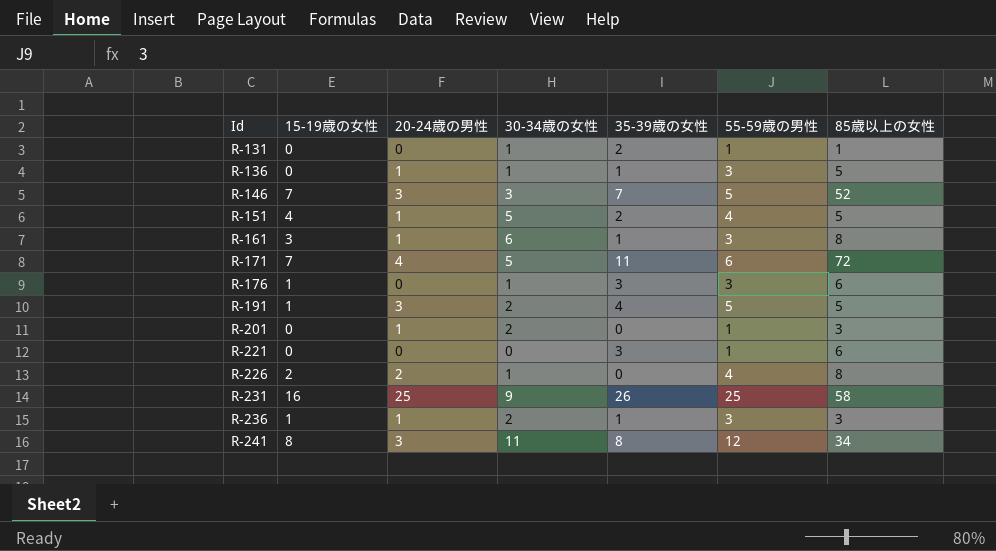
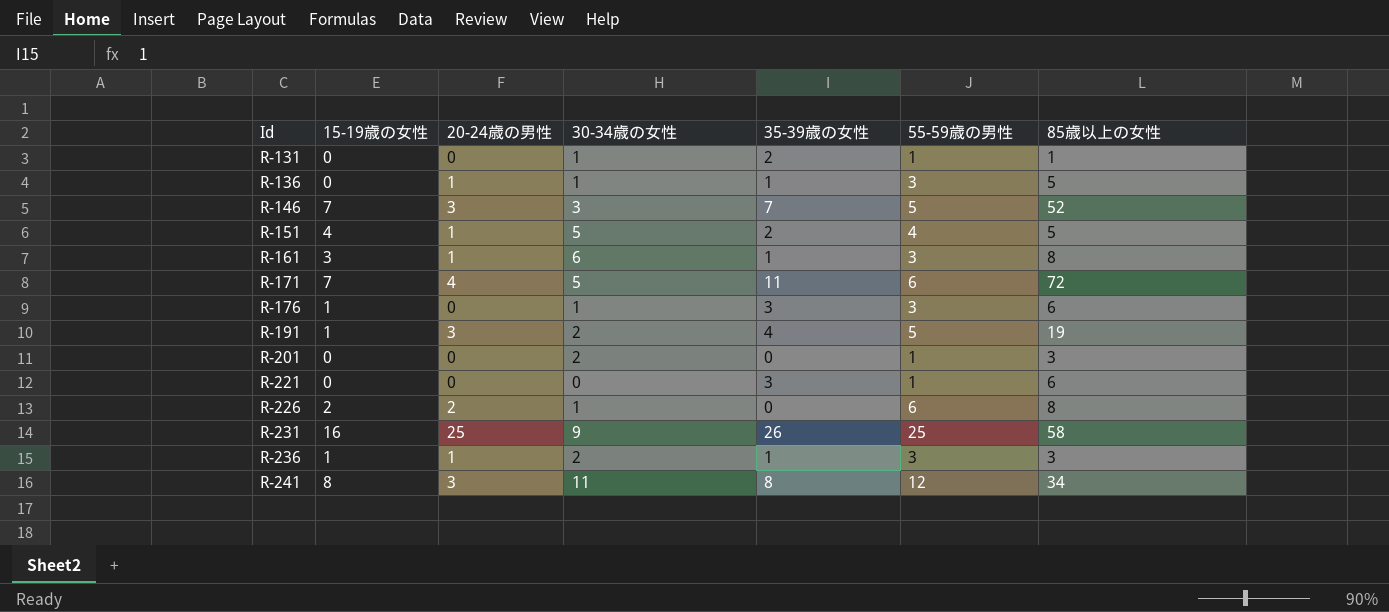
R-191 | 85歳以上の女性: 5 -> 19
R-201 | 20-24歳の男性: 1 -> 0
R-226 | 55-59歳の男性: 4 -> 6

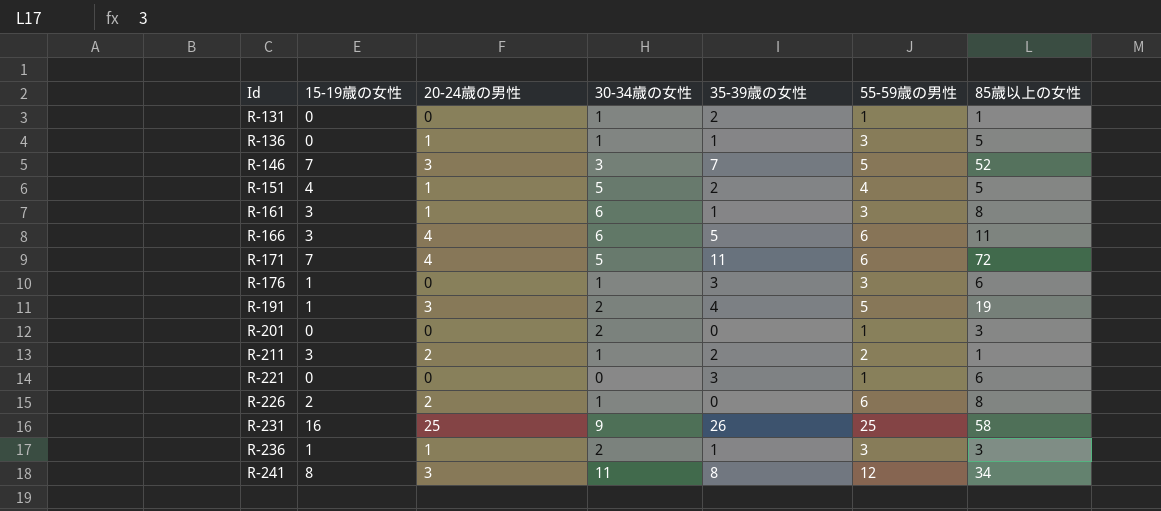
row R-166: none -> 3 | 4 | 6 | 5 | 6 | 11
row R-211: none -> 3 | 2 | 1 | 2 | 2 | 1

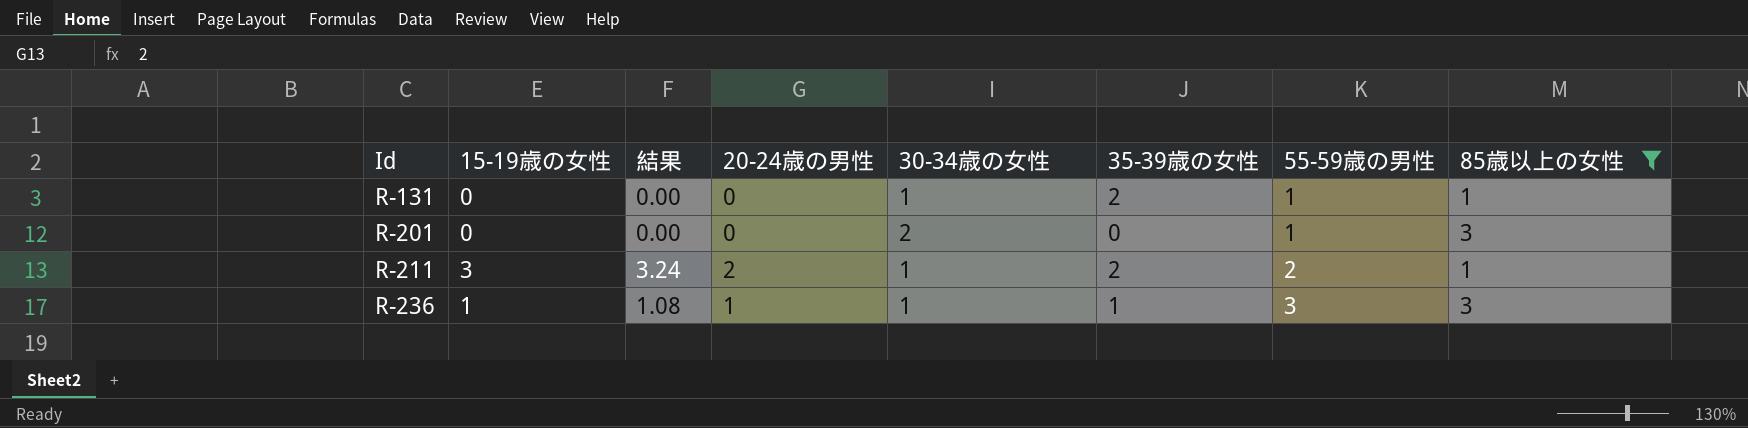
filter: none -> 85歳以上の女性 <= 3
column 結果 | formula: none -> [15-19歳の女性] * 1.08
R-236 | 30-34歳の女性: 2 -> 1

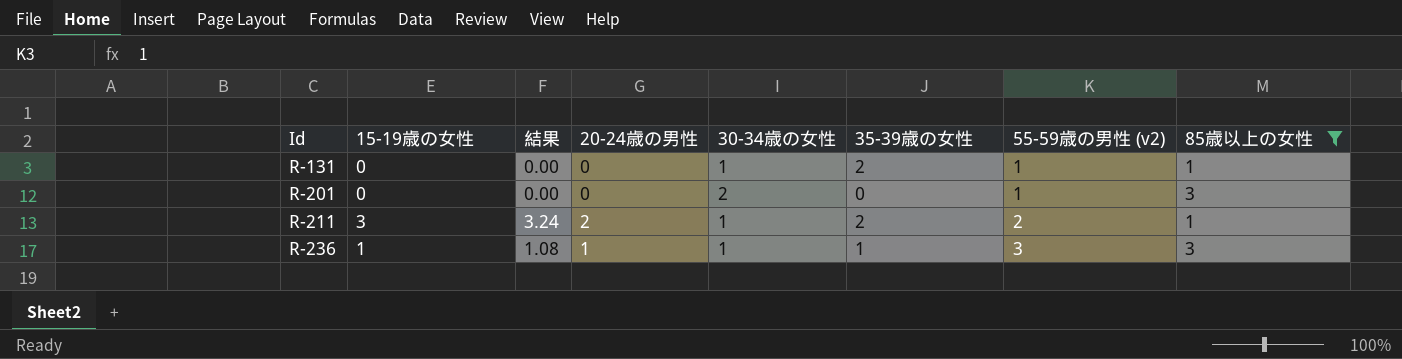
column name: 55-59歳の男性 -> 55-59歳の男性 (v2)

